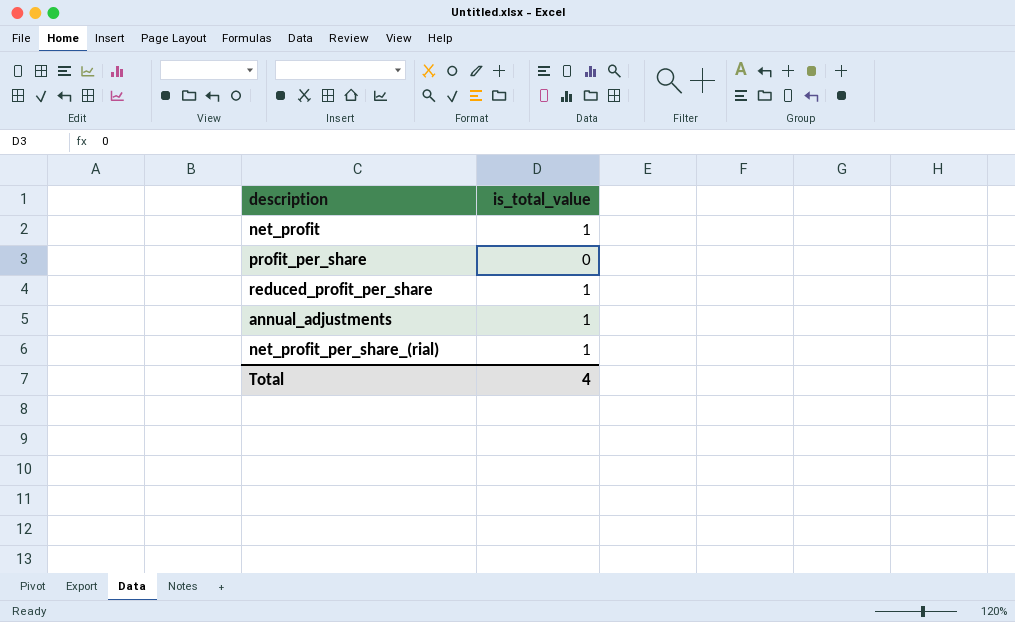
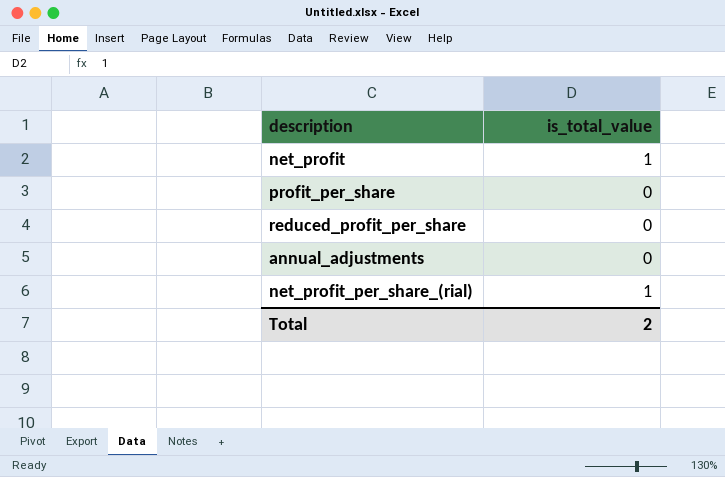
reduced_profit_per_share | is_total_value: 1 -> 0
annual_adjustments | is_total_value: 1 -> 0
Total | is_total_value: 4 -> 2

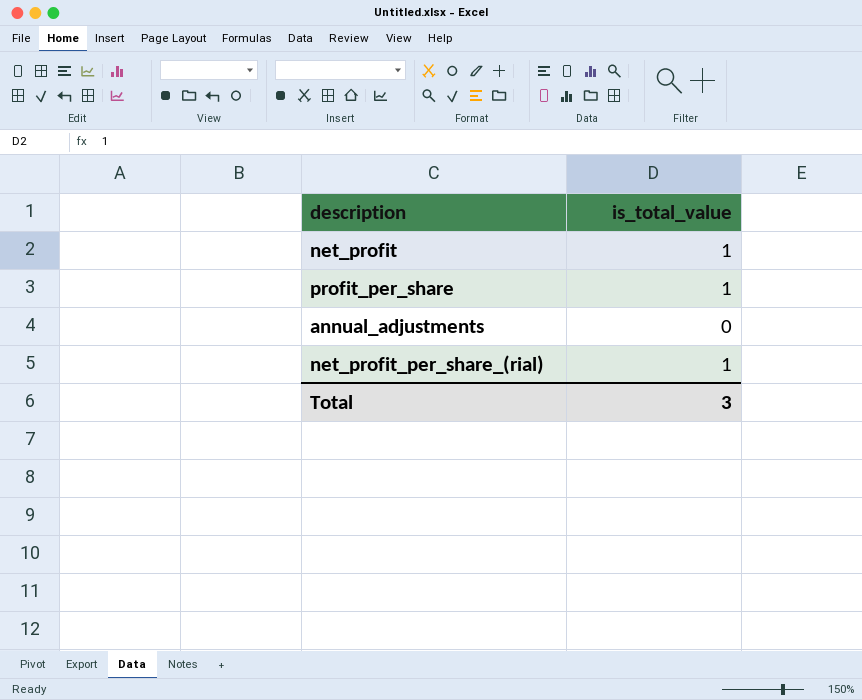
row reduced_profit_per_share: 0 -> none
profit_per_share | is_total_value: 0 -> 1
Total | is_total_value: 2 -> 3

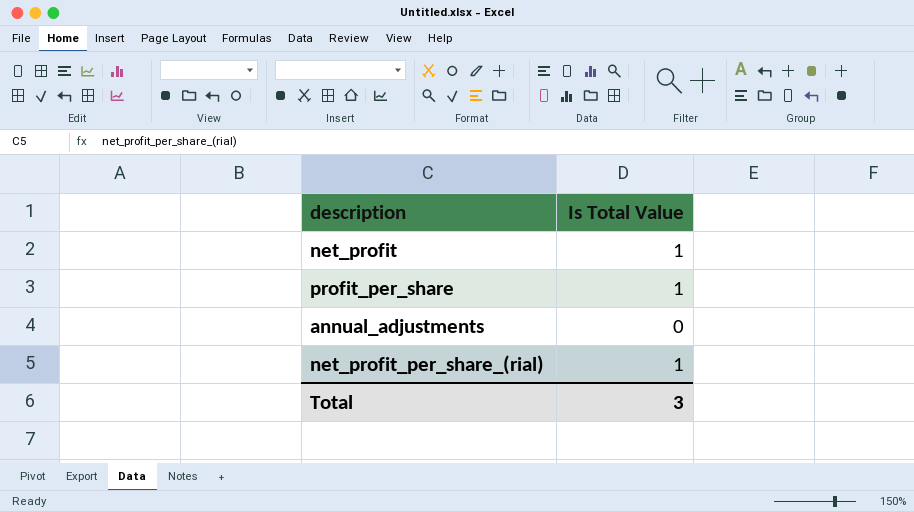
column name: is_total_value -> Is Total Value

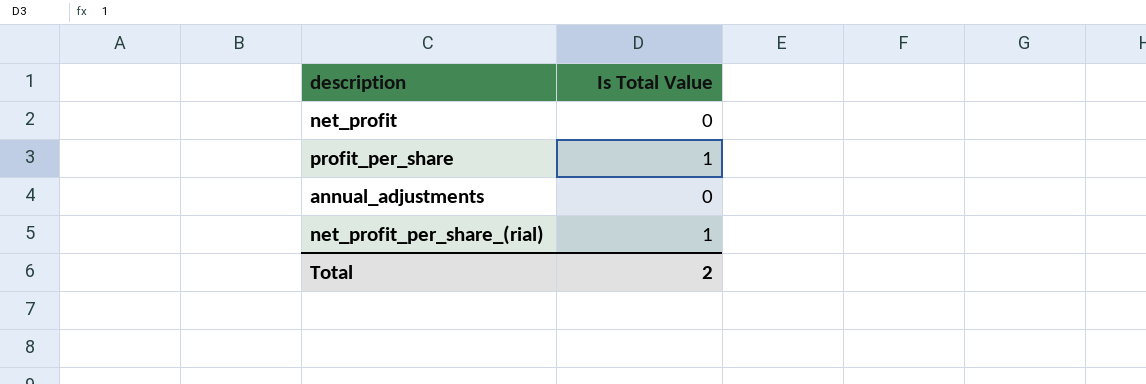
net_profit | Is Total Value: 1 -> 0
Total | Is Total Value: 3 -> 2

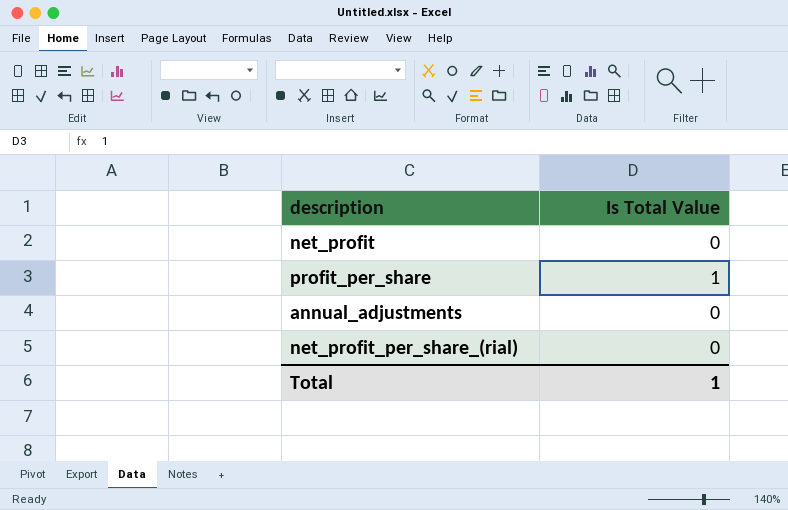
net_profit_per_share_(rial) | Is Total Value: 1 -> 0
Total | Is Total Value: 2 -> 1

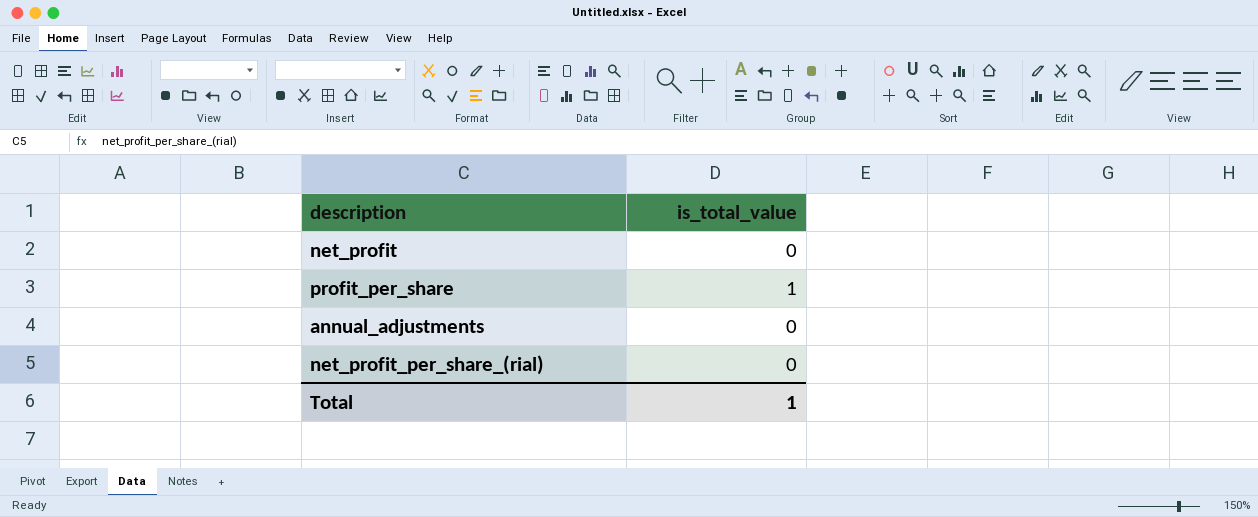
column name: Is Total Value -> is_total_value

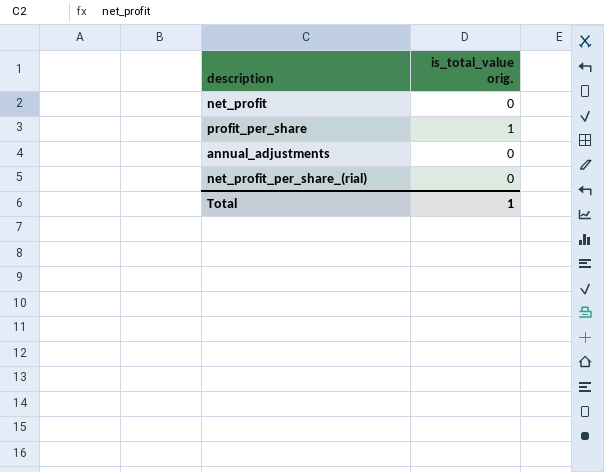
column name: is_total_value -> is_total_value orig.

